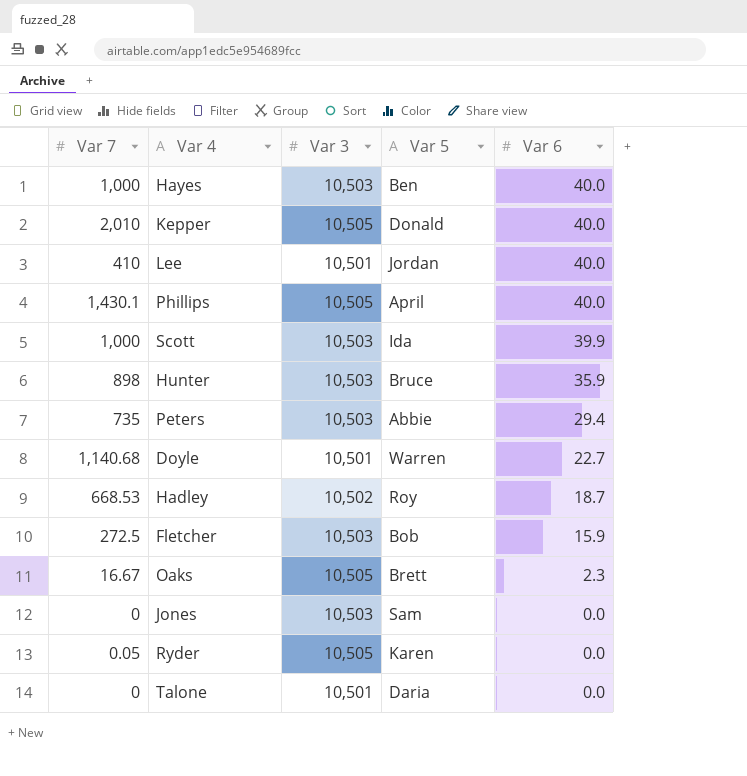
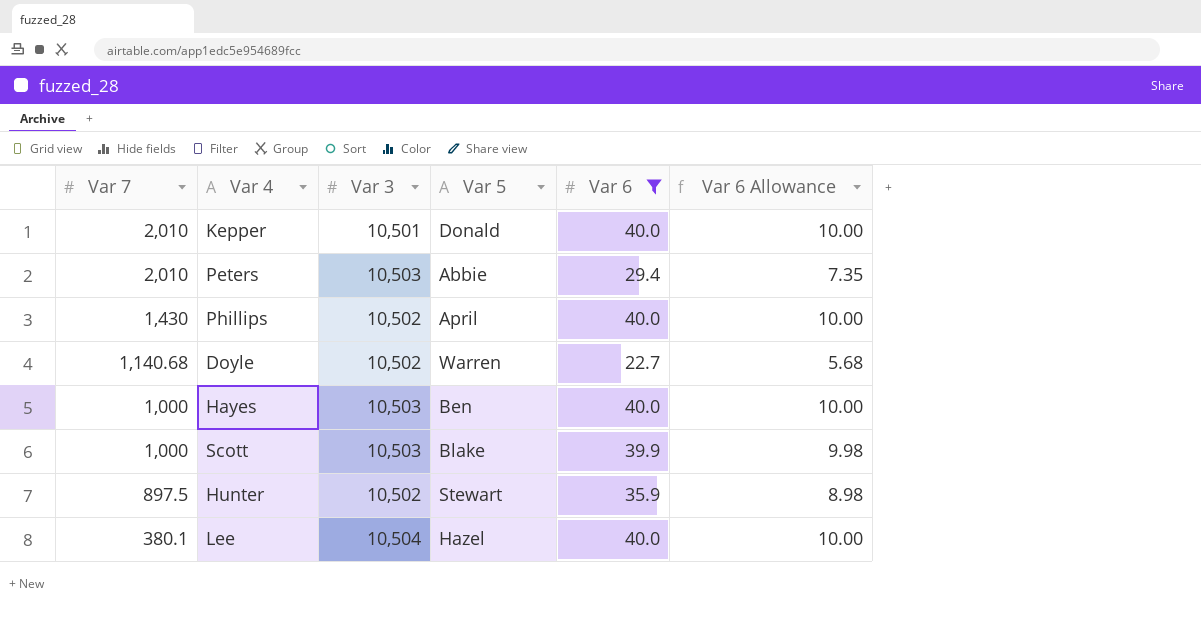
filter: none -> Var 6 >= 22.7
row order: Var 6 descending -> Var 7 descending
column Var 6 Allowance | formula: none -> [Var 6] * 0.25
Kepper | Var 3: 10,505 -> 10,501
Peters | Var 7: 735 -> 2,010
Phillips | Var 7: 1,430.1 -> 1,430
Phillips | Var 3: 10,505 -> 10,502
Doyle | Var 3: 10,501 -> 10,502
Scott | Var 5: Ida -> Blake
Hunter | Var 7: 898 -> 897.5
Hunter | Var 3: 10,503 -> 10,502
Hunter | Var 5: Bruce -> Stewart
Lee | Var 7: 410 -> 380.1
Lee | Var 3: 10,501 -> 10,504
Lee | Var 5: Jordan -> Hazel

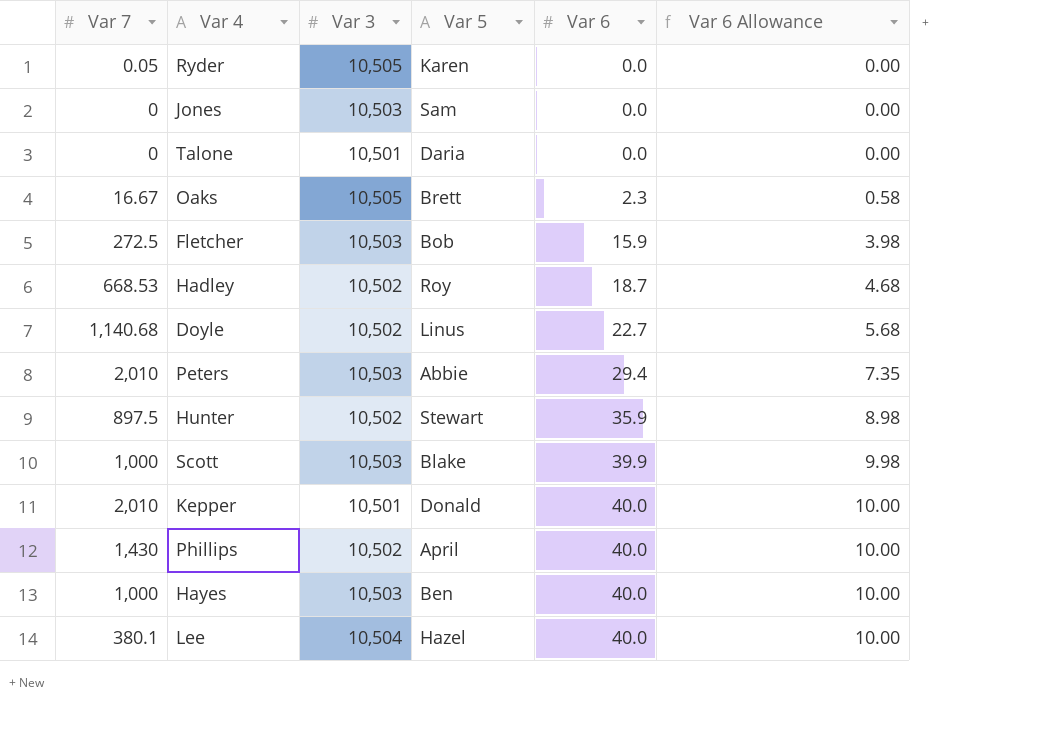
filter: Var 6 >= 22.7 -> none
row order: Var 7 descending -> Var 6 ascending
Doyle | Var 5: Warren -> Linus

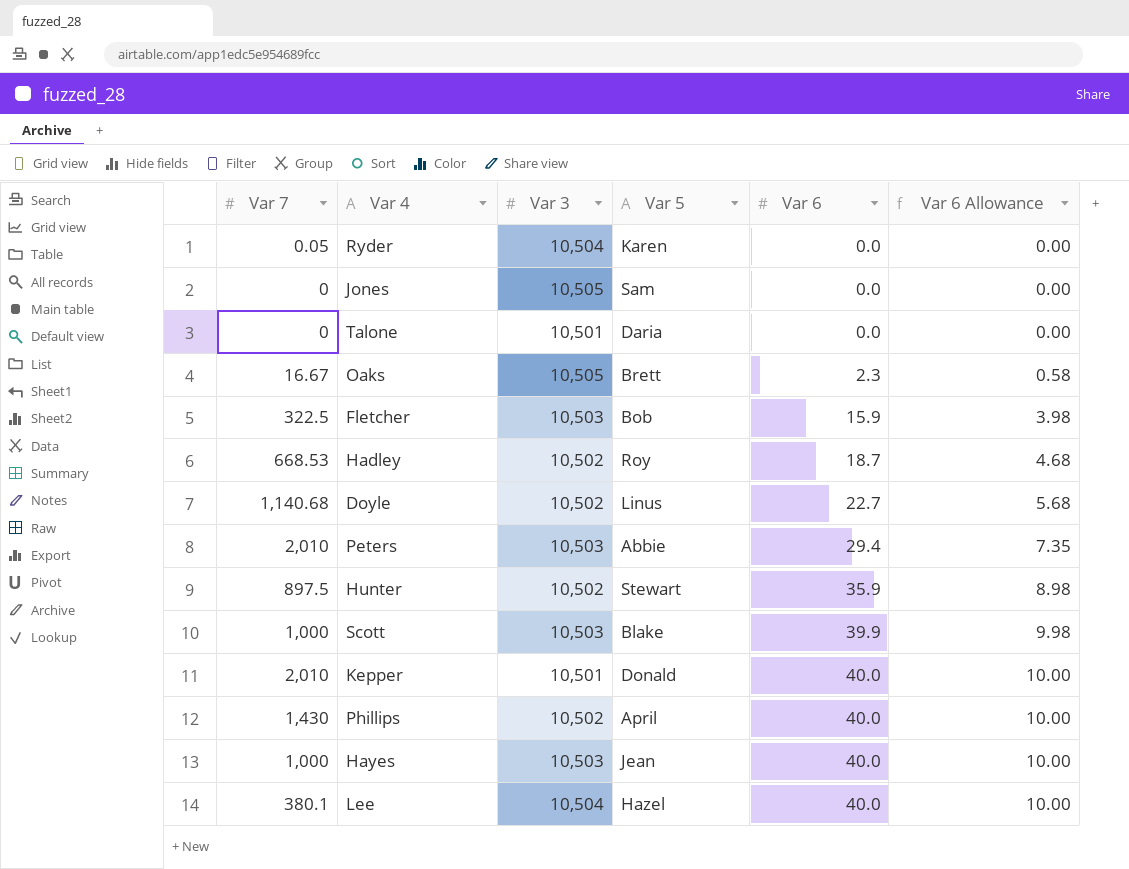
Ryder | Var 3: 10,505 -> 10,504
Jones | Var 3: 10,503 -> 10,505
Fletcher | Var 7: 272.5 -> 322.5
Hayes | Var 5: Ben -> Jean

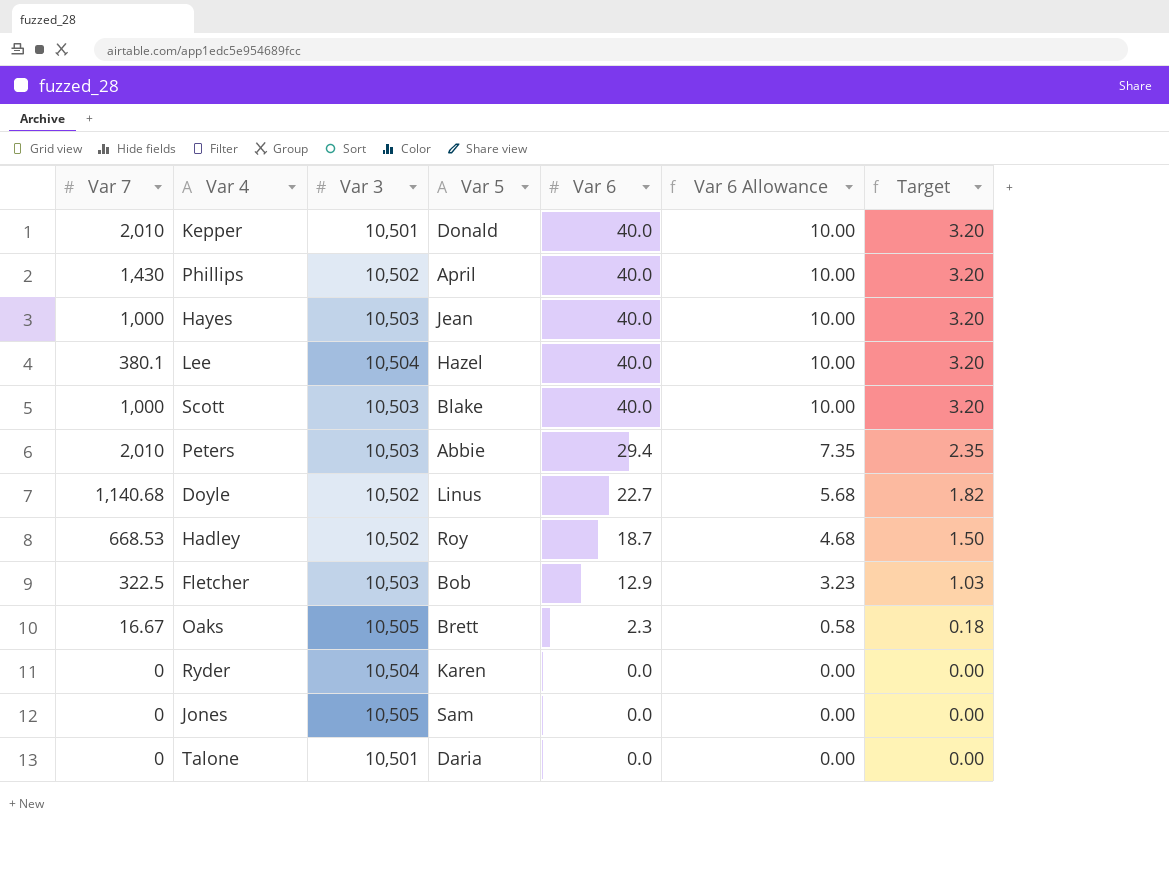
row order: Var 6 ascending -> Var 6 descending
column Target | formula: none -> [Var 6] * 0.08
row Hunter: 897.5 | 10,502 | Stewart | 35.9 | 8.98 -> none
Scott | Var 6: 39.9 -> 40.0
Scott | Var 6 Allowance: 9.98 -> 10.00
Fletcher | Var 6: 15.9 -> 12.9
Fletcher | Var 6 Allowance: 3.98 -> 3.23
Ryder | Var 7: 0.05 -> 0

